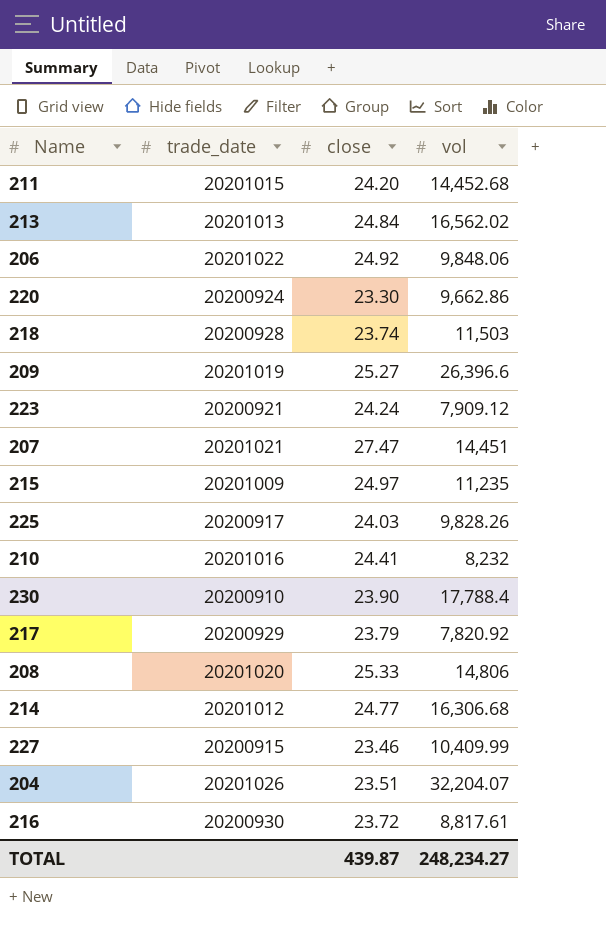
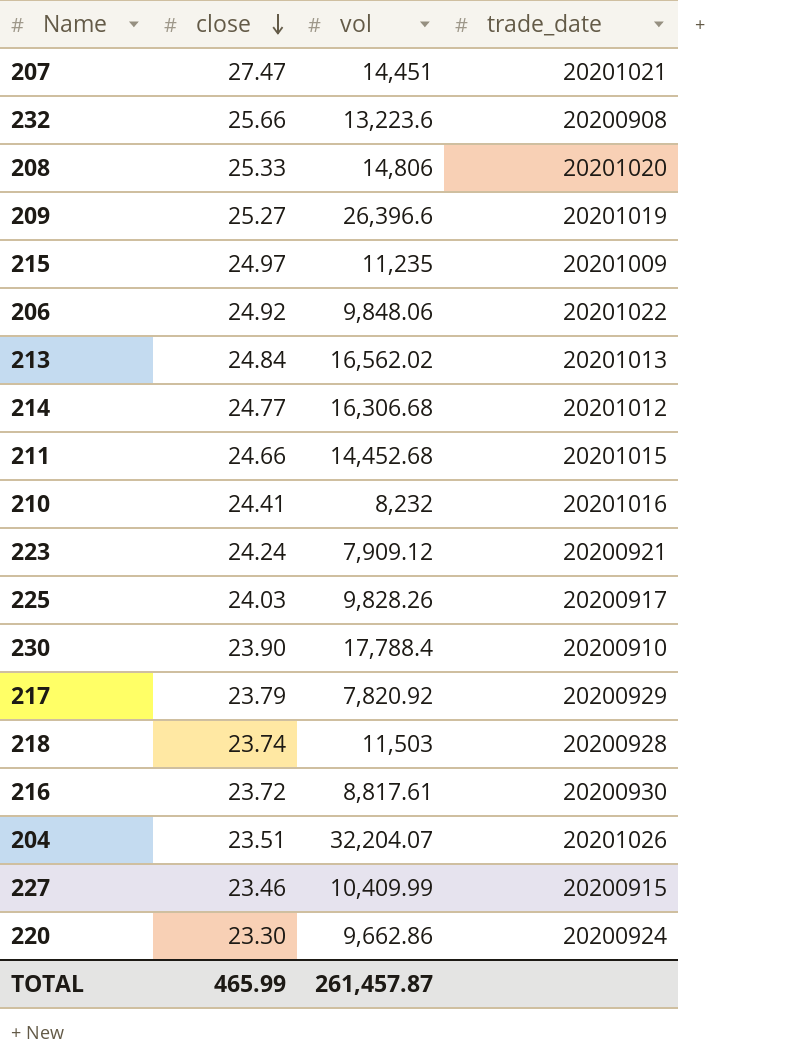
row order: none -> close descending
column trade_date | position: 2 -> 4
row 232: none -> 25.66 | 13,223.6 | 20200908
211 | close: 24.20 -> 24.66
TOTAL | close: 439.87 -> 465.99
TOTAL | vol: 248,234.27 -> 261,457.87

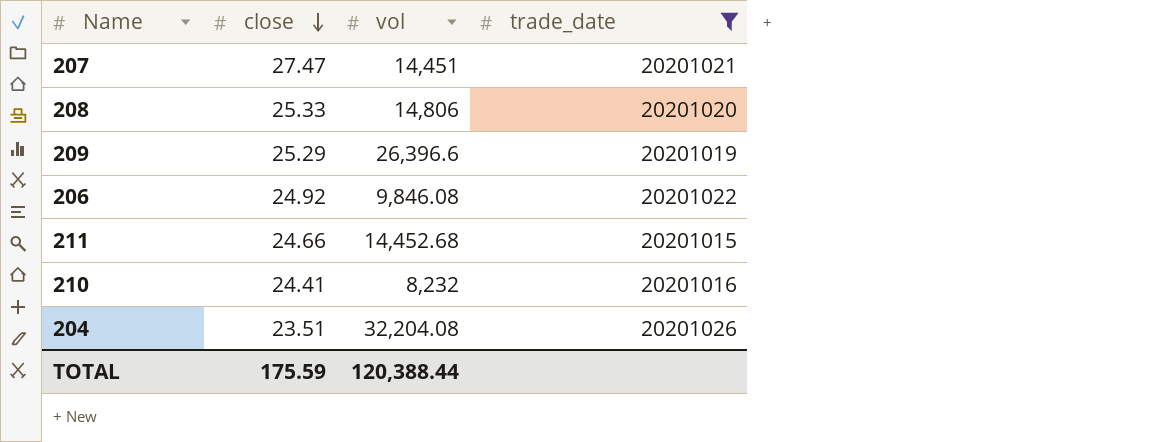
filter: none -> trade_date >= 20201015
209 | close: 25.27 -> 25.29
206 | vol: 9,848.06 -> 9,846.08
204 | vol: 32,204.07 -> 32,204.08
TOTAL | close: 465.99 -> 175.59
TOTAL | vol: 261,457.87 -> 120,388.44

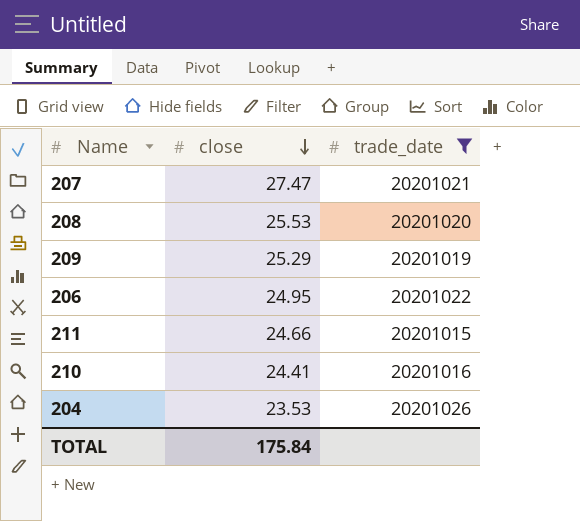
column vol | position: 3 -> none
208 | close: 25.33 -> 25.53
206 | close: 24.92 -> 24.95
204 | close: 23.51 -> 23.53
TOTAL | close: 175.59 -> 175.84

